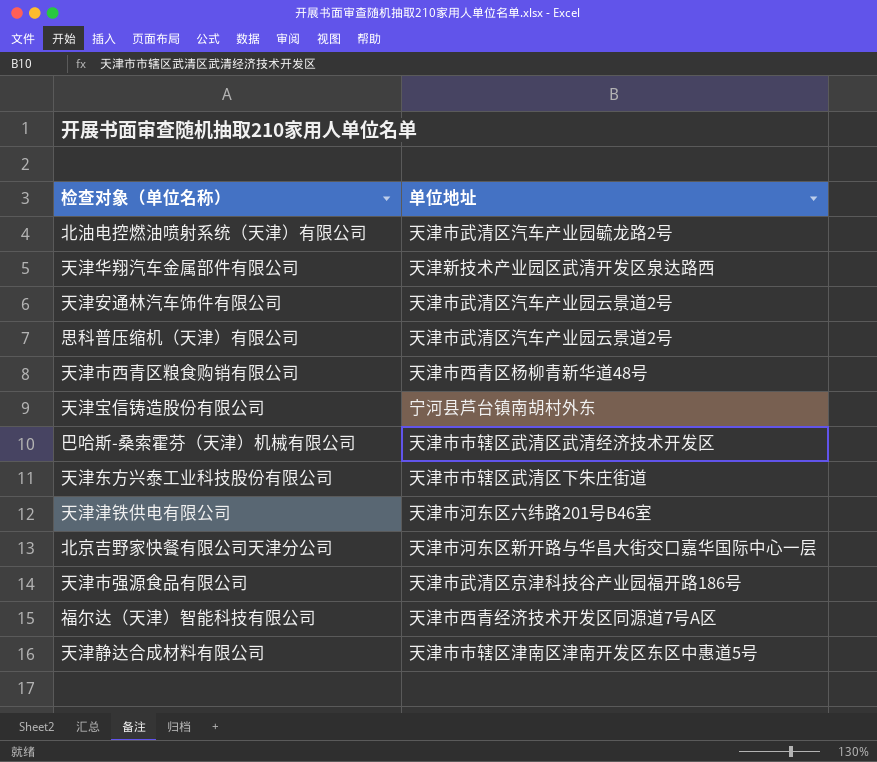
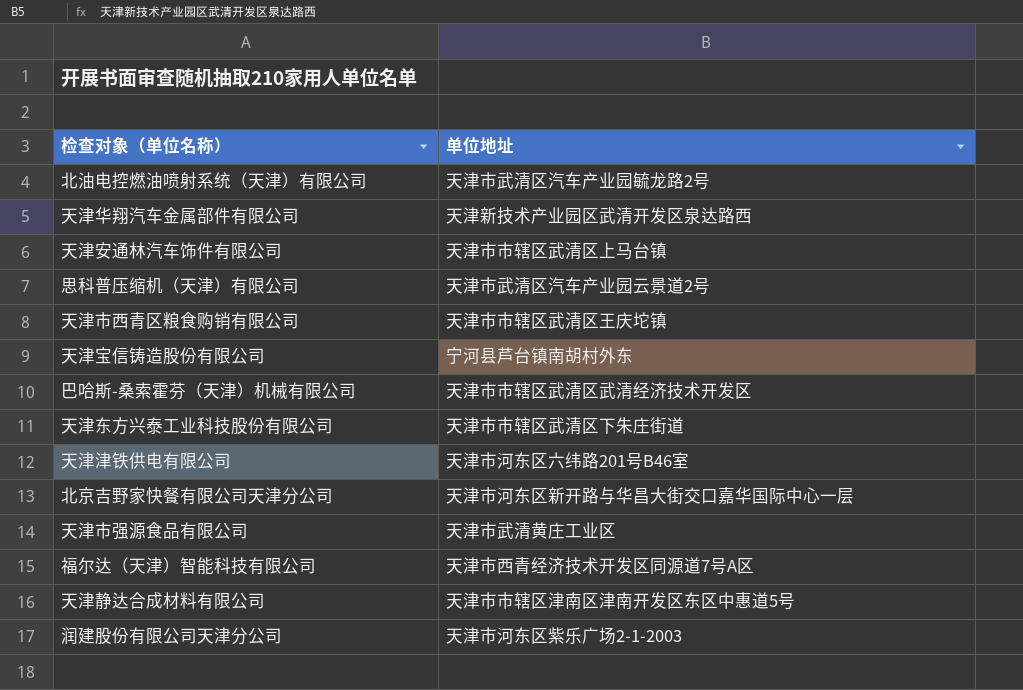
天津安通林汽车饰件有限公司 | 单位地址: 天津市武清区汽车产业园云景道2号 -> 天津市市辖区武清区上马台镇
天津市西青区粮食购销有限公司 | 单位地址: 天津市西青区杨柳青新华道48号 -> 天津市市辖区武清区王庆坨镇
天津市强源食品有限公司 | 单位地址: 天津市武清区京津科技谷产业园福开路186号 -> 天津市武清黄庄工业区
row 润建股份有限公司天津分公司: none -> 天津市河东区紫乐广场2-1-2003

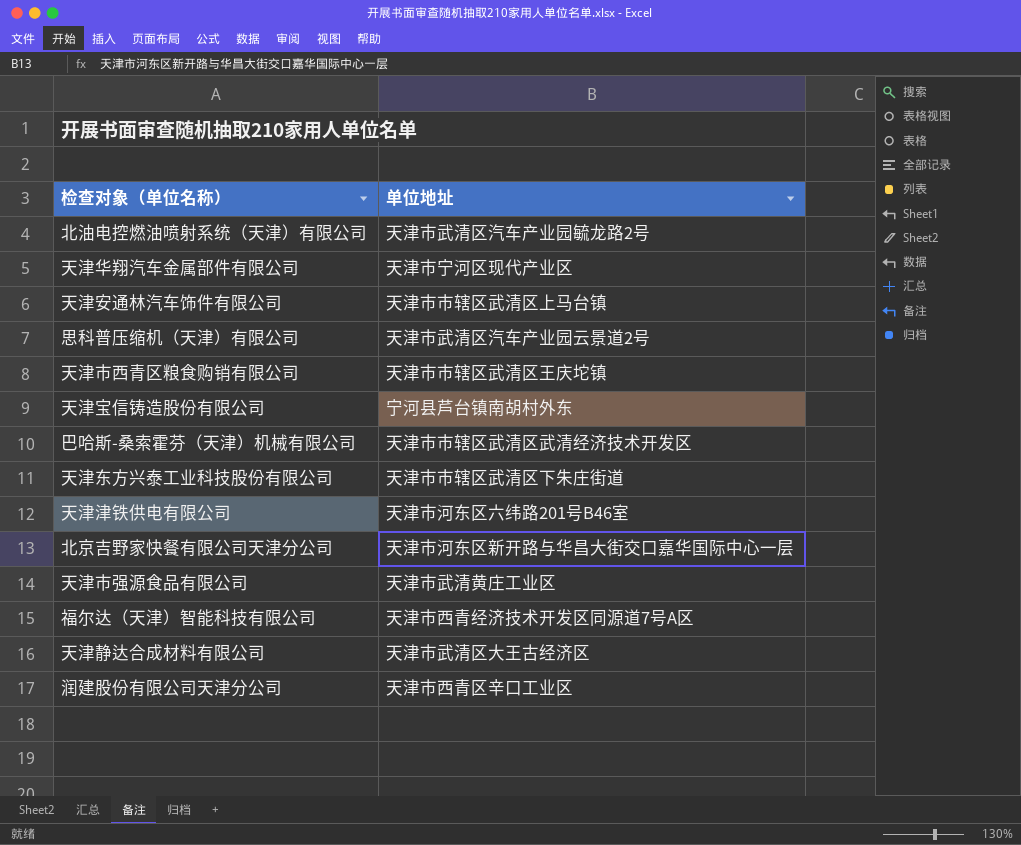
天津华翔汽车金属部件有限公司 | 单位地址: 天津新技术产业园区武清开发区泉达路西 -> 天津市宁河区现代产业区
天津静达合成材料有限公司 | 单位地址: 天津市市辖区津南区津南开发区东区中惠道5号 -> 天津市武清区大王古经济区
润建股份有限公司天津分公司 | 单位地址: 天津市河东区紫乐广场2-1-2003 -> 天津市西青区辛口工业区

